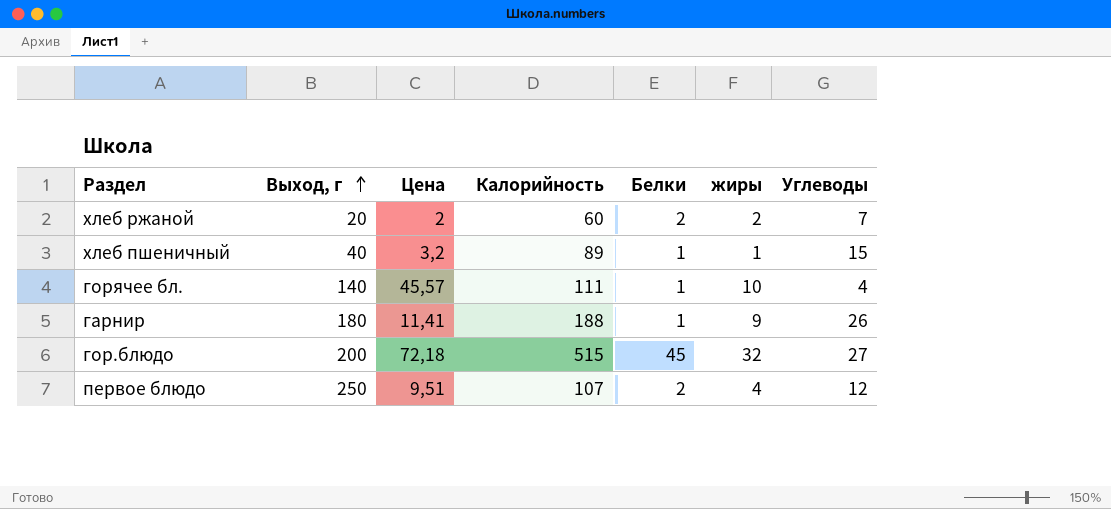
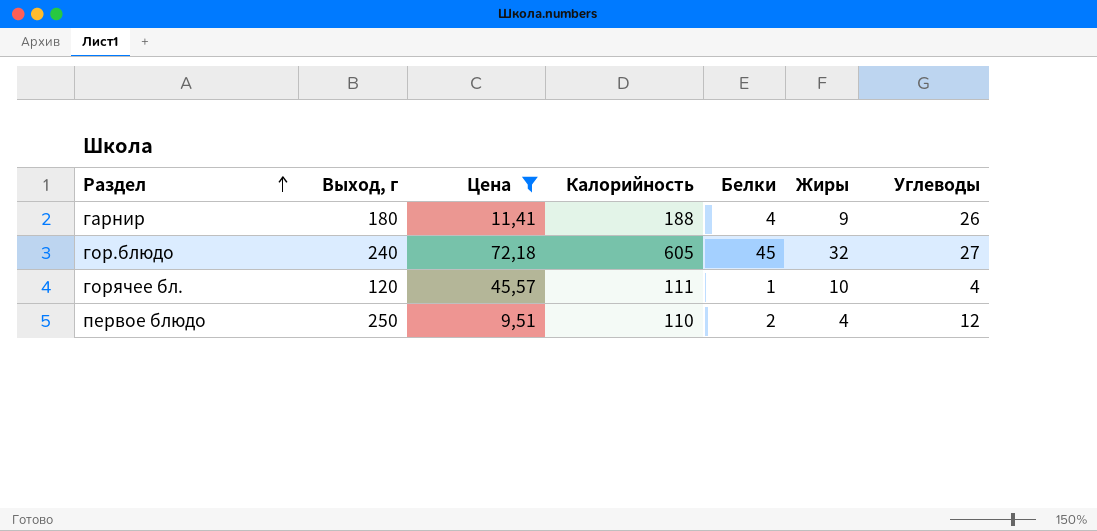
filter: none -> Цена >= 9,51
row order: Выход, г ascending -> Раздел ascending
column name: жиры -> Жиры
гарнир | Белки: 1 -> 4
гор.блюдо | Выход, г: 200 -> 240
гор.блюдо | Калорийность: 515 -> 605
горячее бл. | Выход, г: 140 -> 120
первое блюдо | Калорийность: 107 -> 110

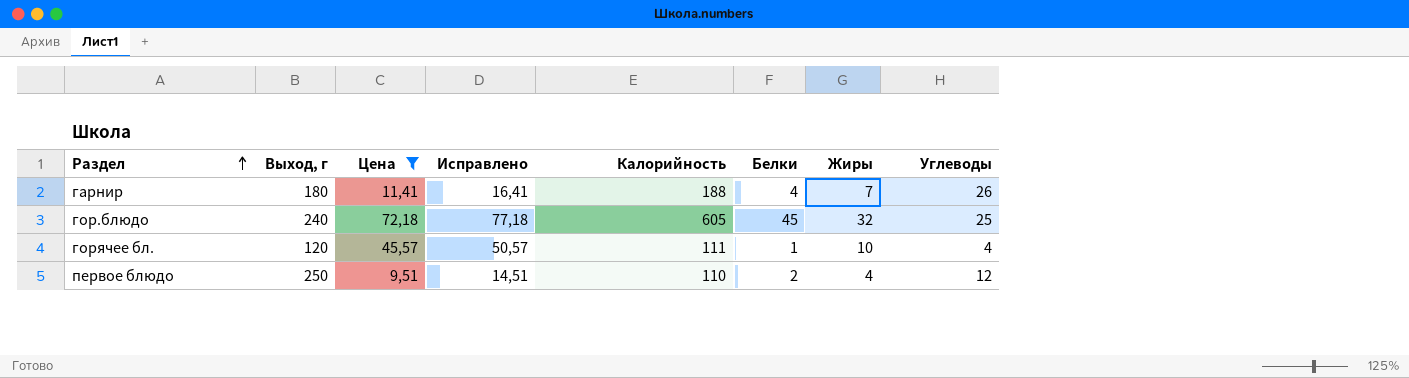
column Исправлено | formula: none -> [Цена] + 5
гарнир | Жиры: 9 -> 7
гор.блюдо | Углеводы: 27 -> 25

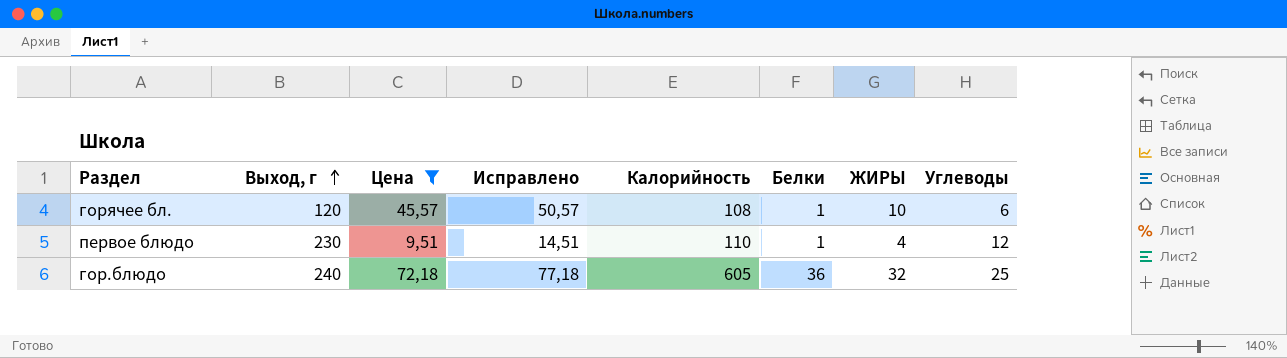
row order: Раздел ascending -> Выход, г ascending
column name: Жиры -> ЖИРЫ
row гарнир: 180 | 11,41 | 16,41 | 188 | 4 | 7 | 26 -> none
горячее бл. | Калорийность: 111 -> 108
горячее бл. | Углеводы: 4 -> 6
первое блюдо | Выход, г: 250 -> 230
первое блюдо | Белки: 2 -> 1
гор.блюдо | Белки: 45 -> 36

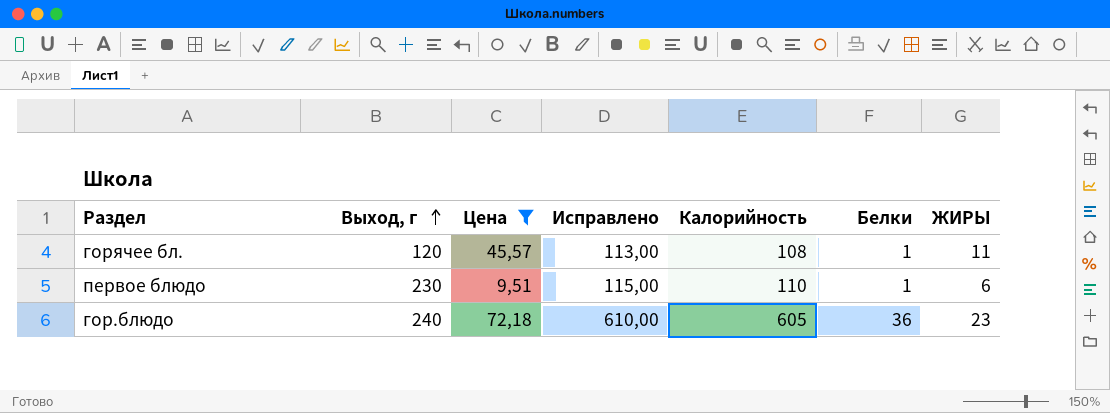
column Углеводы | position: 8 -> none
column Исправлено | formula: [Цена] + 5 -> [Калорийность] + 5
горячее бл. | ЖИРЫ: 10 -> 11
первое блюдо | ЖИРЫ: 4 -> 6
гор.блюдо | ЖИРЫ: 32 -> 23

